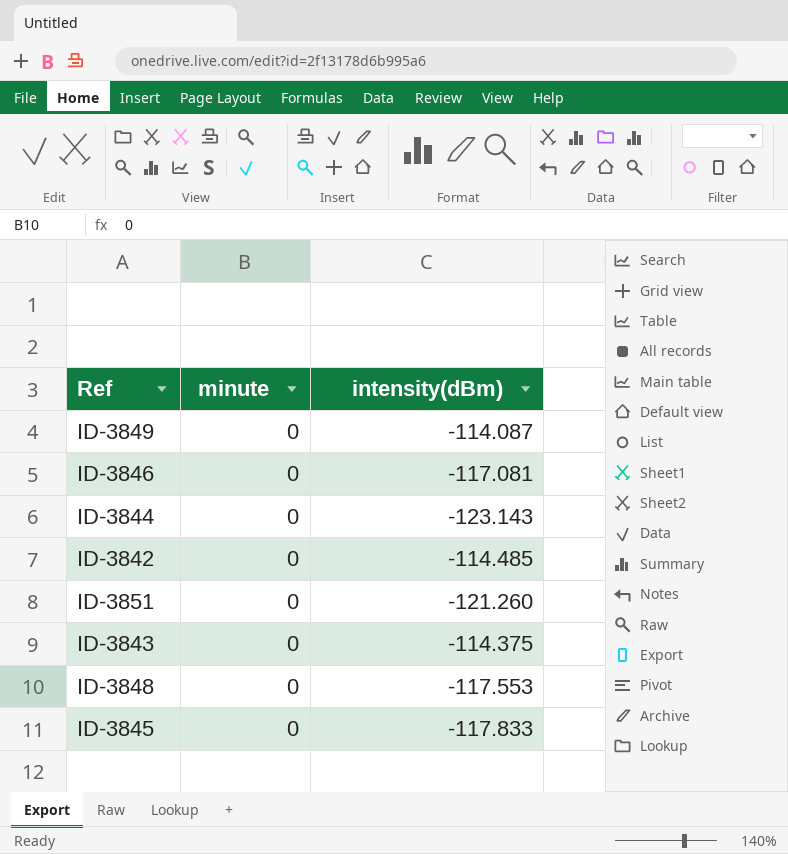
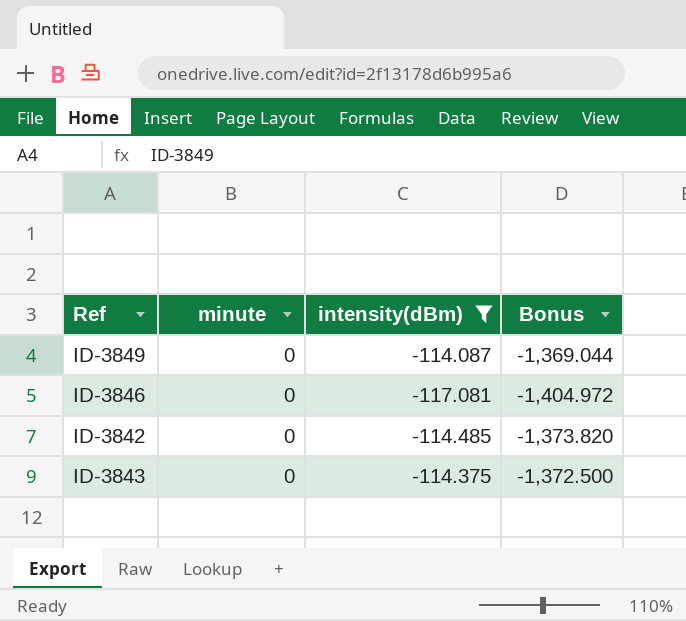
filter: none -> intensity(dBm) >= -117.081
column Bonus | formula: none -> [intensity(dBm)] * 12

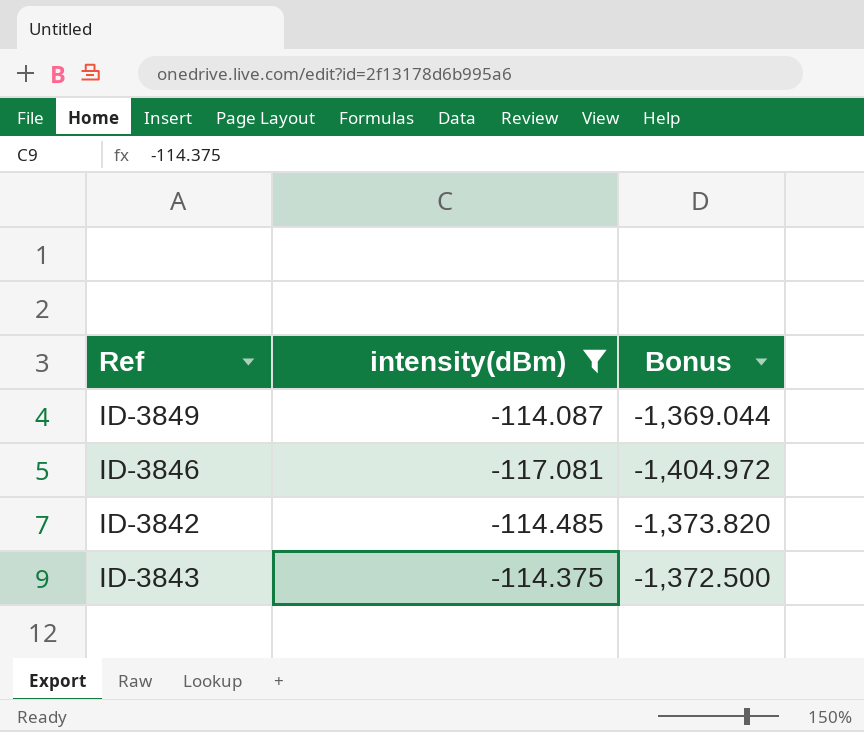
column minute | position: 2 -> none

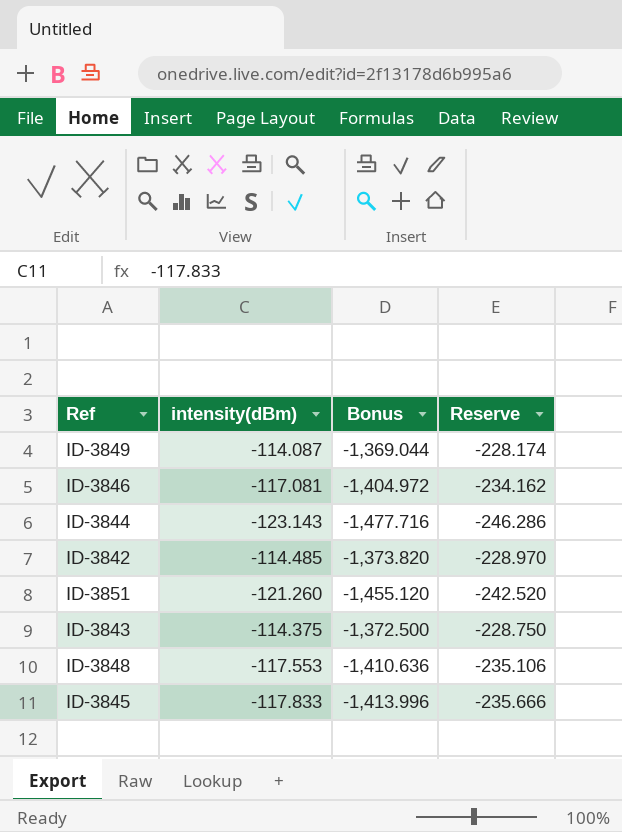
filter: intensity(dBm) >= -117.081 -> none
column Reserve | formula: none -> [intensity(dBm)] * 2

